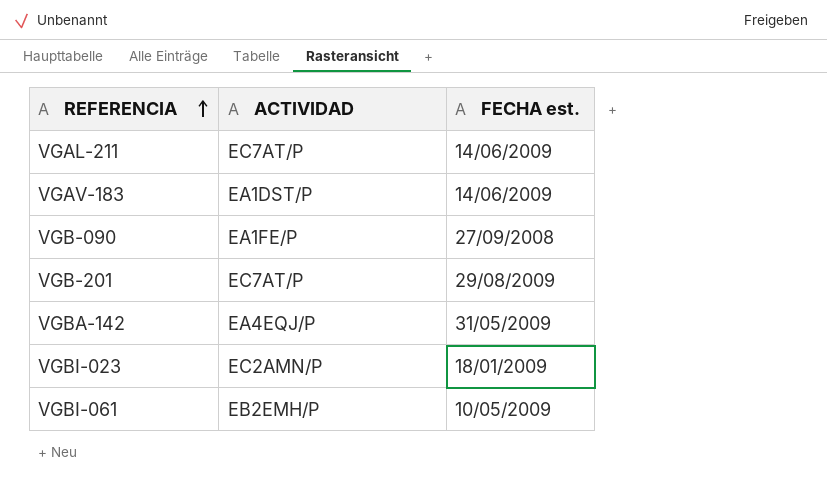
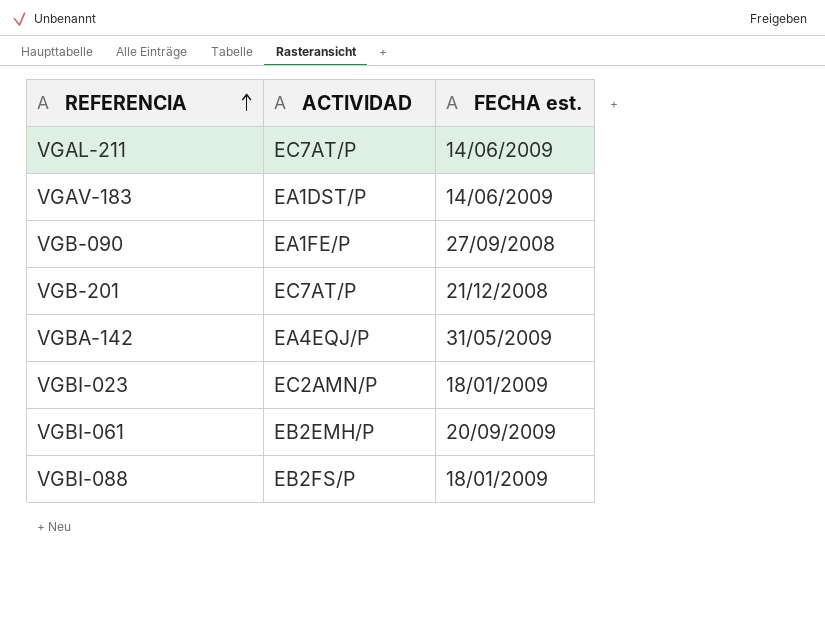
VGB-201 | FECHA est.: 29/08/2009 -> 21/12/2008
VGBI-061 | FECHA est.: 10/05/2009 -> 20/09/2009
row VGBI-088: none -> EB2FS/P | 18/01/2009

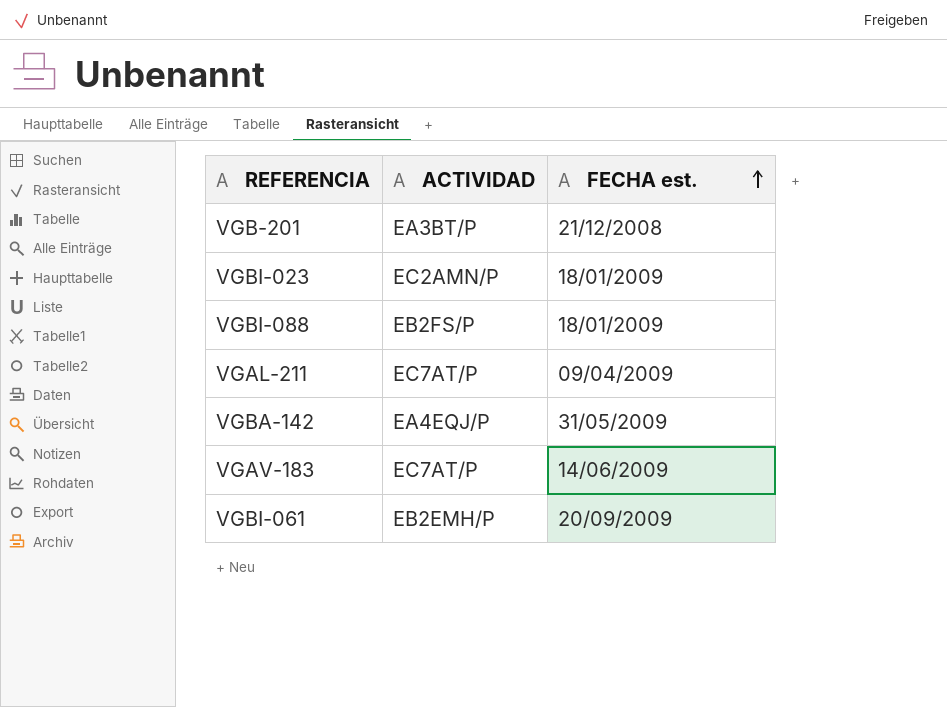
row order: REFERENCIA ascending -> FECHA est. ascending
row VGB-090: EA1FE/P | 27/09/2008 -> none
VGB-201 | ACTIVIDAD: EC7AT/P -> EA3BT/P
VGAL-211 | FECHA est.: 14/06/2009 -> 09/04/2009
VGAV-183 | ACTIVIDAD: EA1DST/P -> EC7AT/P

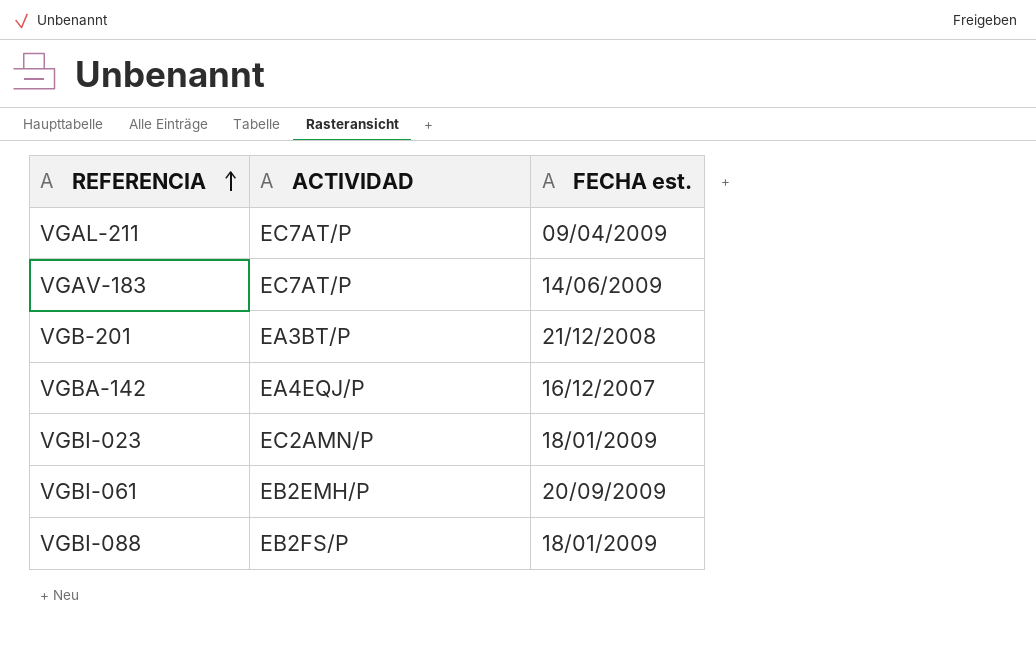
row order: FECHA est. ascending -> REFERENCIA ascending
VGBA-142 | FECHA est.: 31/05/2009 -> 16/12/2007

